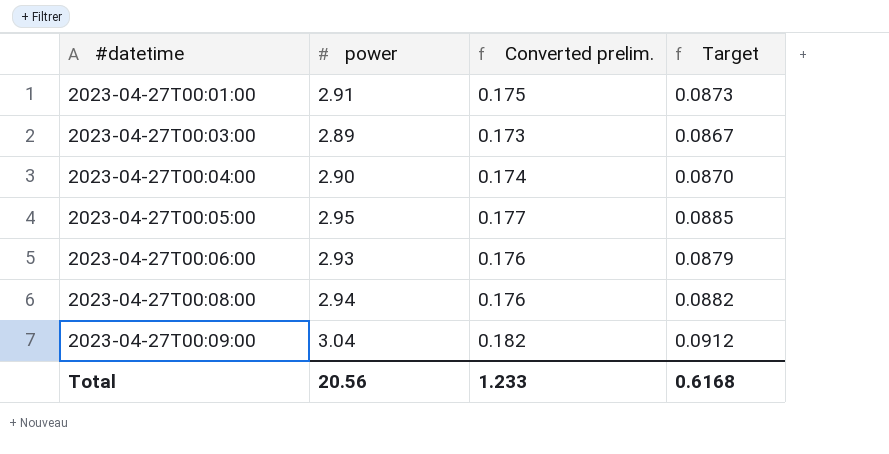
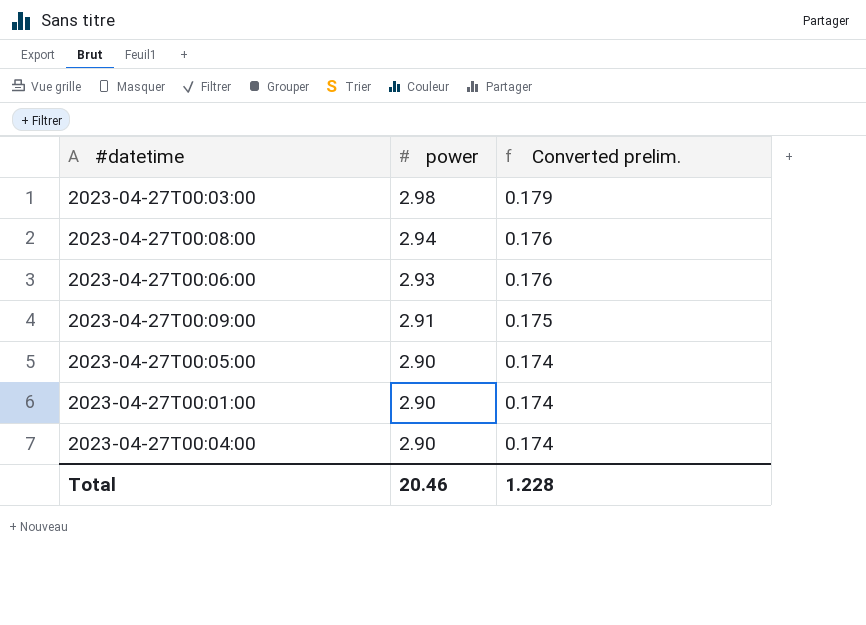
row order: #datetime ascending -> power descending
column Target | formula: [power] * 0.03 -> none
2023-04-27T00:03:00 | power: 2.89 -> 2.98
2023-04-27T00:03:00 | Converted prelim.: 0.173 -> 0.179
2023-04-27T00:09:00 | power: 3.04 -> 2.91
2023-04-27T00:09:00 | Converted prelim.: 0.182 -> 0.175
2023-04-27T00:05:00 | power: 2.95 -> 2.90
2023-04-27T00:05:00 | Converted prelim.: 0.177 -> 0.174
2023-04-27T00:01:00 | power: 2.91 -> 2.90
2023-04-27T00:01:00 | Converted prelim.: 0.175 -> 0.174
Total | power: 20.56 -> 20.46
Total | Converted prelim.: 1.233 -> 1.228

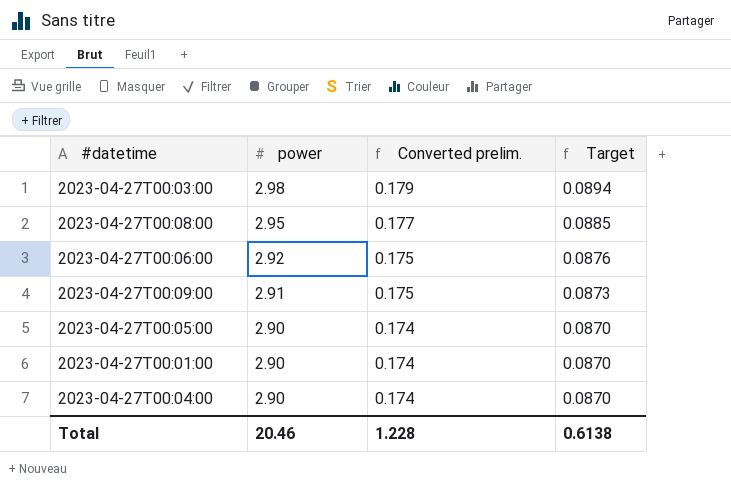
column Target | formula: none -> [power] * 0.03
2023-04-27T00:08:00 | power: 2.94 -> 2.95
2023-04-27T00:08:00 | Converted prelim.: 0.176 -> 0.177
2023-04-27T00:06:00 | power: 2.93 -> 2.92
2023-04-27T00:06:00 | Converted prelim.: 0.176 -> 0.175

